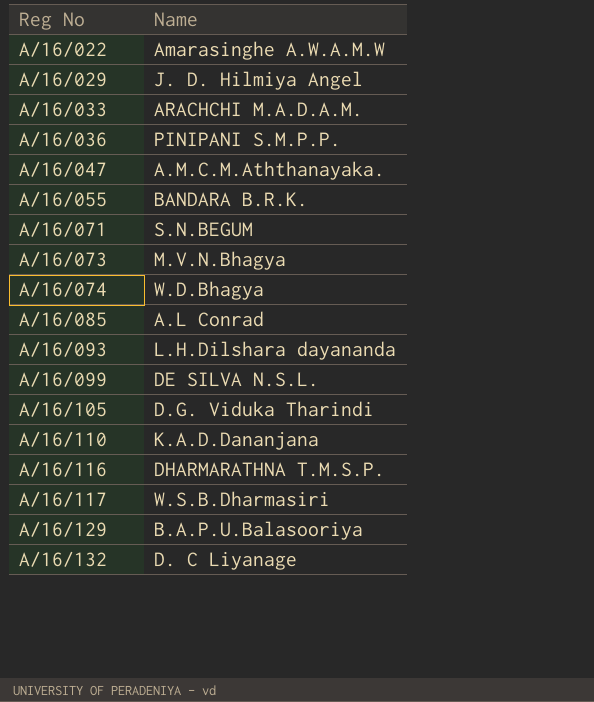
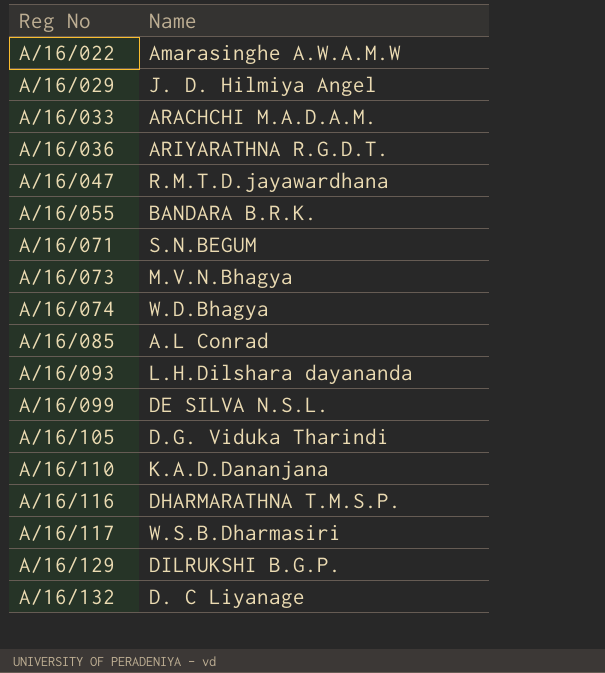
A/16/036 | Name: PINIPANI S.M.P.P. -> ARIYARATHNA R.G.D.T.
A/16/047 | Name: A.M.C.M.Aththanayaka. -> R.M.T.D.jayawardhana
A/16/129 | Name: B.A.P.U.Balasooriya -> DILRUKSHI B.G.P.

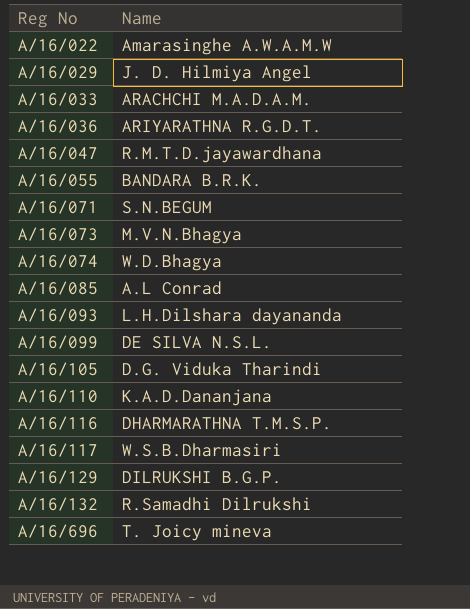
A/16/132 | Name: D. C Liyanage -> R.Samadhi Dilrukshi
row A/16/696: none -> T. Joicy mineva

